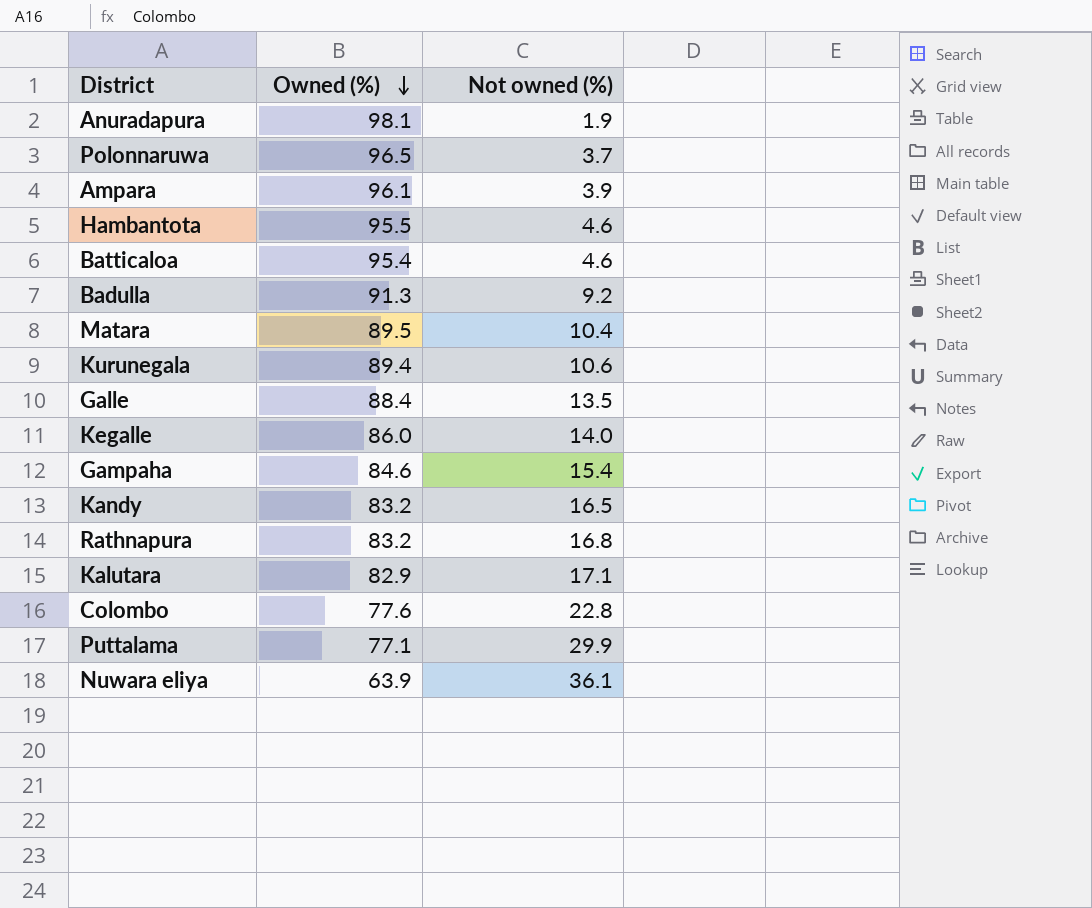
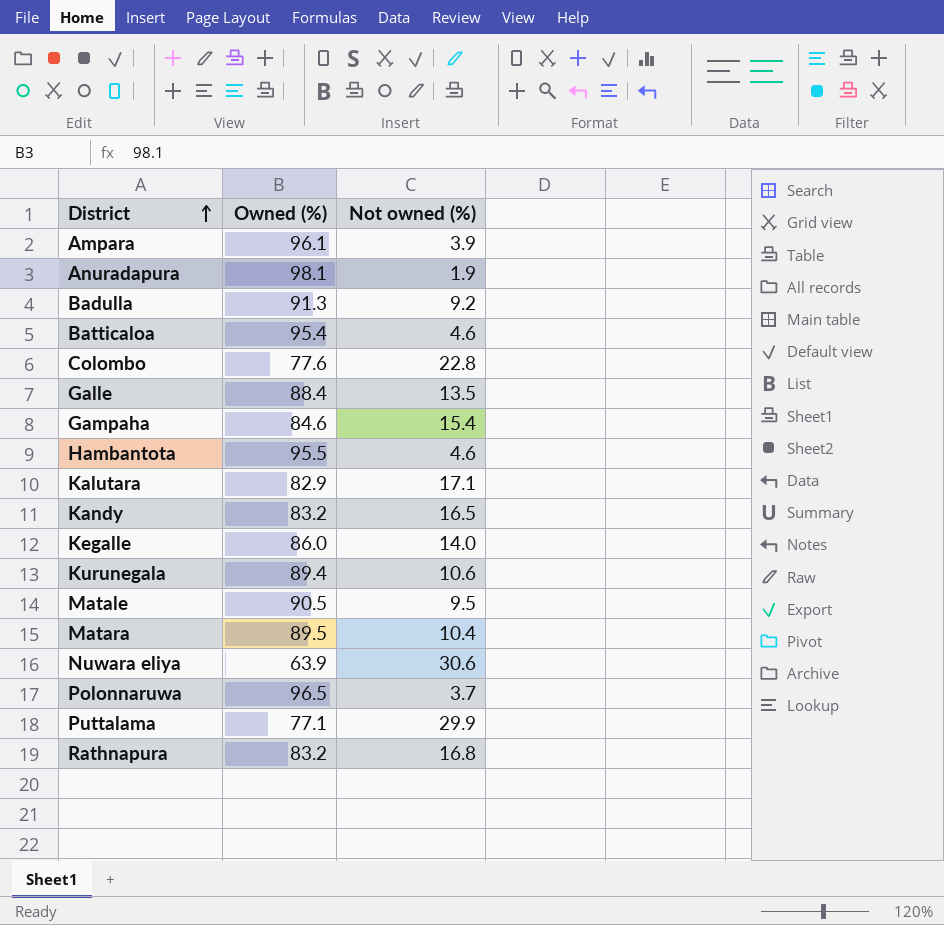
row order: Owned (%) descending -> District ascending
row Matale: none -> 90.5 | 9.5
Nuwara eliya | Not owned (%): 36.1 -> 30.6

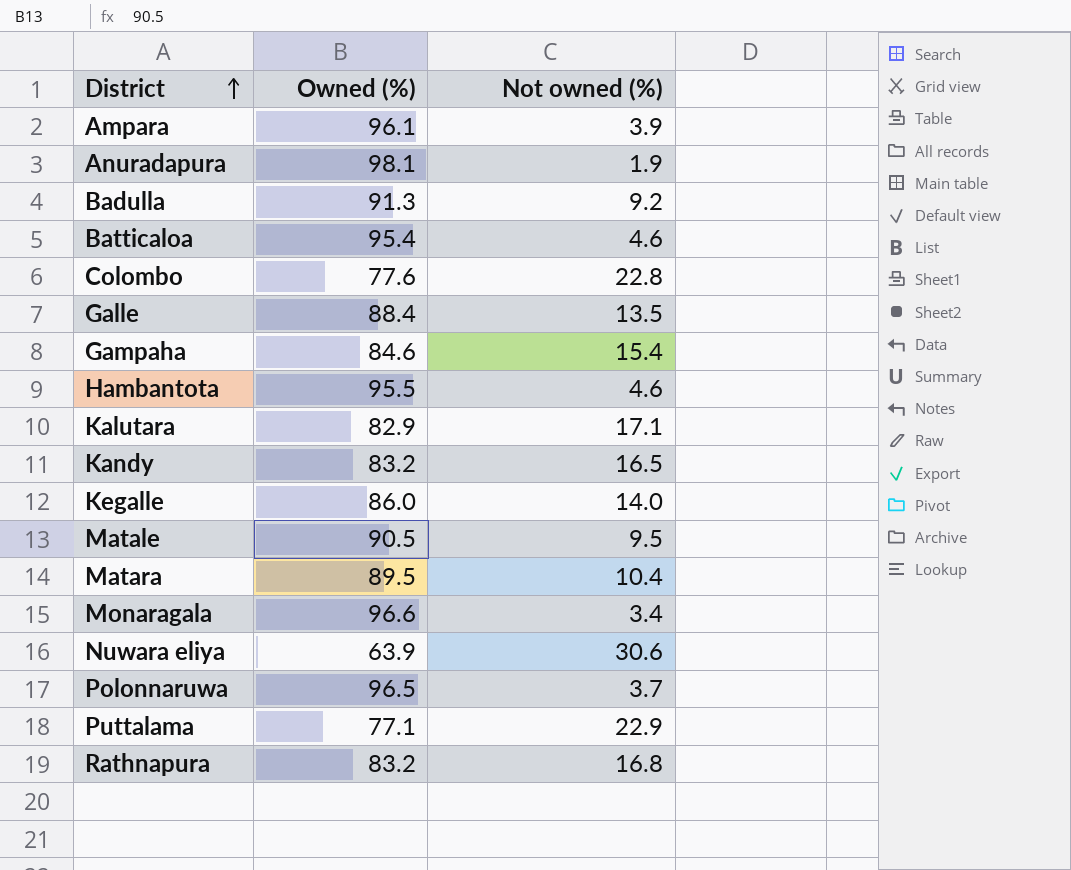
row Kurunegala: 89.4 | 10.6 -> none
row Monaragala: none -> 96.6 | 3.4
Puttalama | Not owned (%): 29.9 -> 22.9

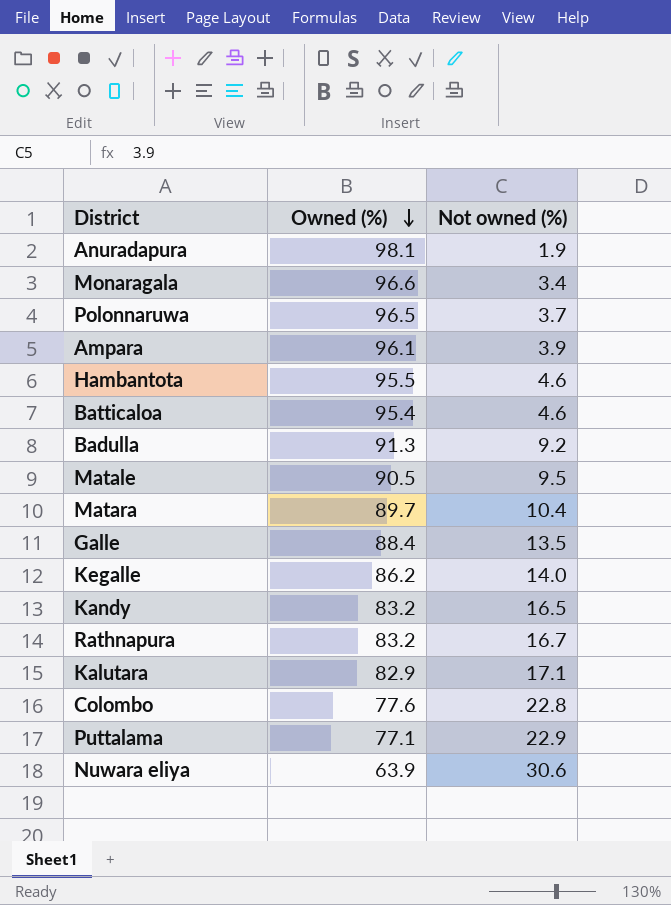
row order: District ascending -> Owned (%) descending
row Gampaha: 84.6 | 15.4 -> none
Matara | Owned (%): 89.5 -> 89.7
Kegalle | Owned (%): 86.0 -> 86.2
Rathnapura | Not owned (%): 16.8 -> 16.7

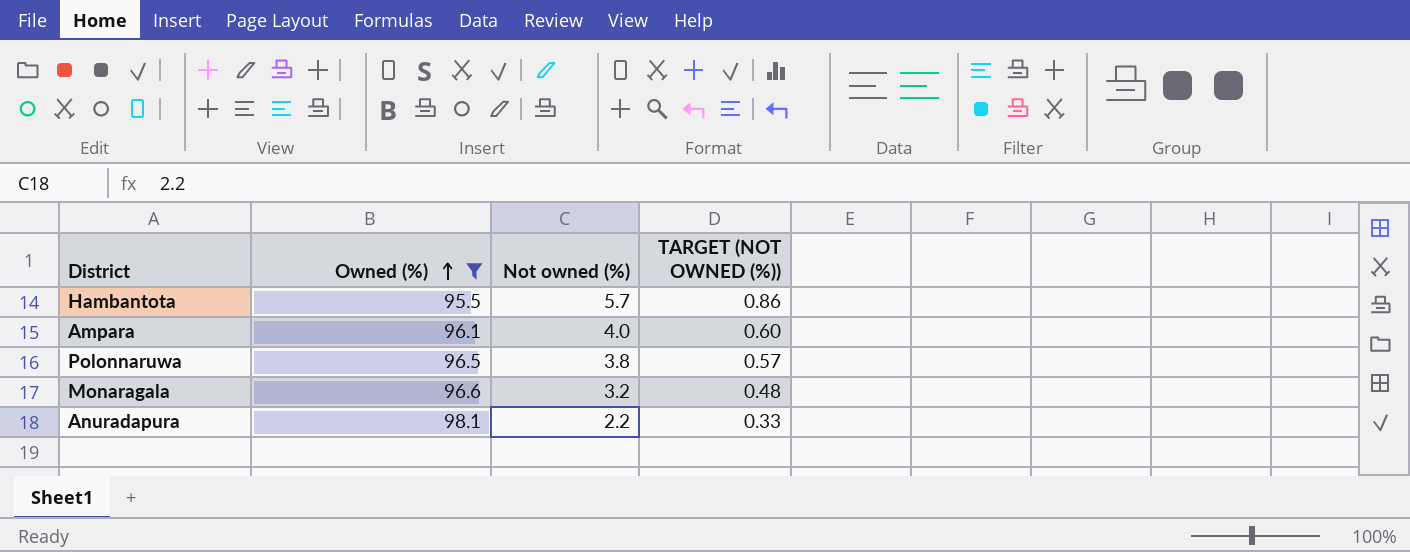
filter: none -> Owned (%) >= 95.5
row order: Owned (%) descending -> Owned (%) ascending
column TARGET (NOT OWNED (%)) | formula: none -> [Not owned (%)] * 0.15
Hambantota | Not owned (%): 4.6 -> 5.7
Ampara | Not owned (%): 3.9 -> 4.0
Polonnaruwa | Not owned (%): 3.7 -> 3.8
Monaragala | Not owned (%): 3.4 -> 3.2
Anuradapura | Not owned (%): 1.9 -> 2.2

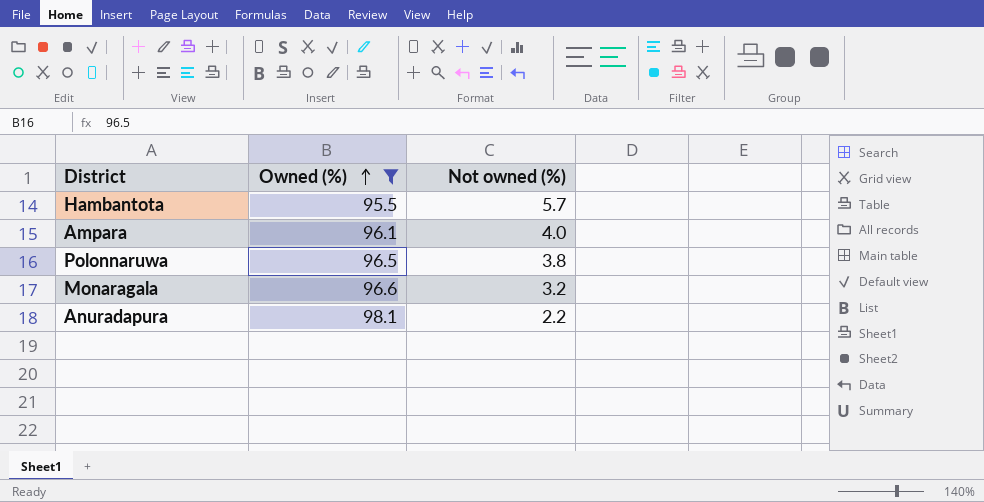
column TARGET (NOT OWNED (%)) | formula: [Not owned (%)] * 0.15 -> none

